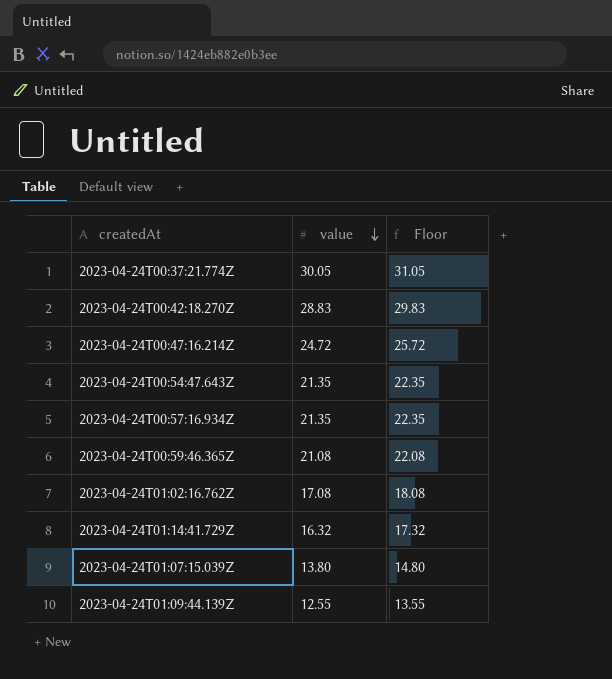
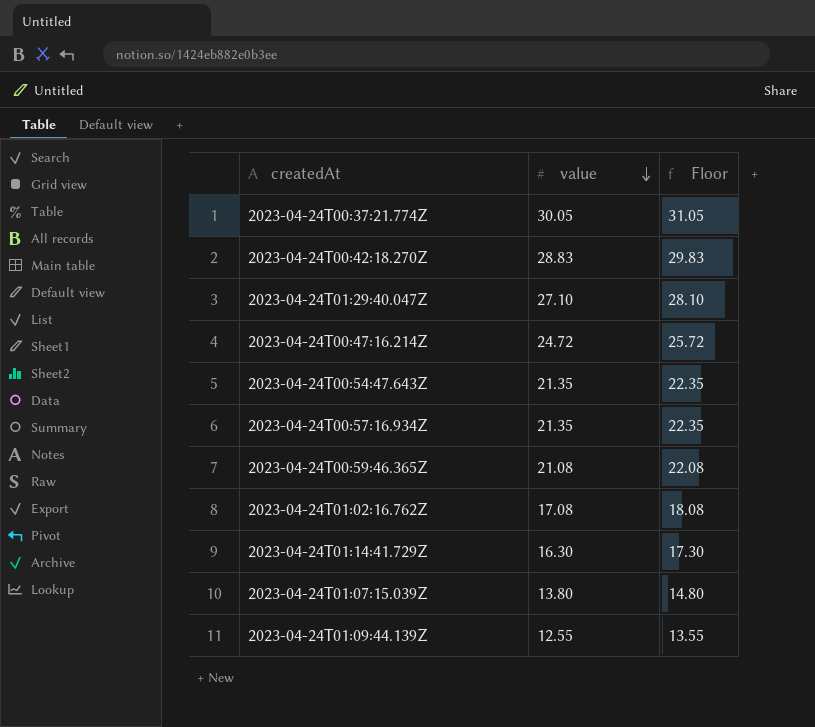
row 2023-04-24T01:29:40.047Z: none -> 27.10 | 28.10
2023-04-24T01:14:41.729Z | value: 16.32 -> 16.30
2023-04-24T01:14:41.729Z | Floor: 17.32 -> 17.30

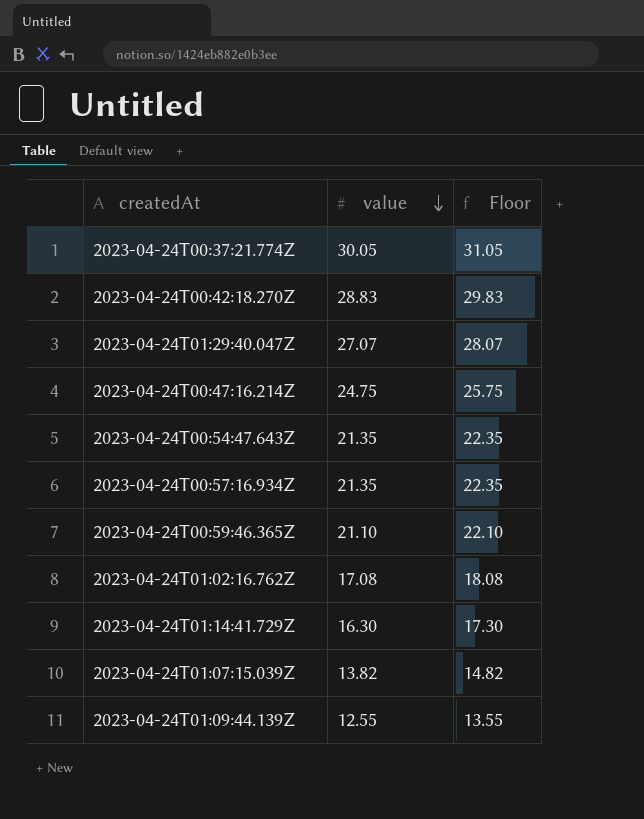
2023-04-24T01:29:40.047Z | value: 27.10 -> 27.07
2023-04-24T01:29:40.047Z | Floor: 28.10 -> 28.07
2023-04-24T00:47:16.214Z | value: 24.72 -> 24.75
2023-04-24T00:47:16.214Z | Floor: 25.72 -> 25.75
2023-04-24T00:59:46.365Z | value: 21.08 -> 21.10
2023-04-24T00:59:46.365Z | Floor: 22.08 -> 22.10
2023-04-24T01:07:15.039Z | value: 13.80 -> 13.82
2023-04-24T01:07:15.039Z | Floor: 14.80 -> 14.82

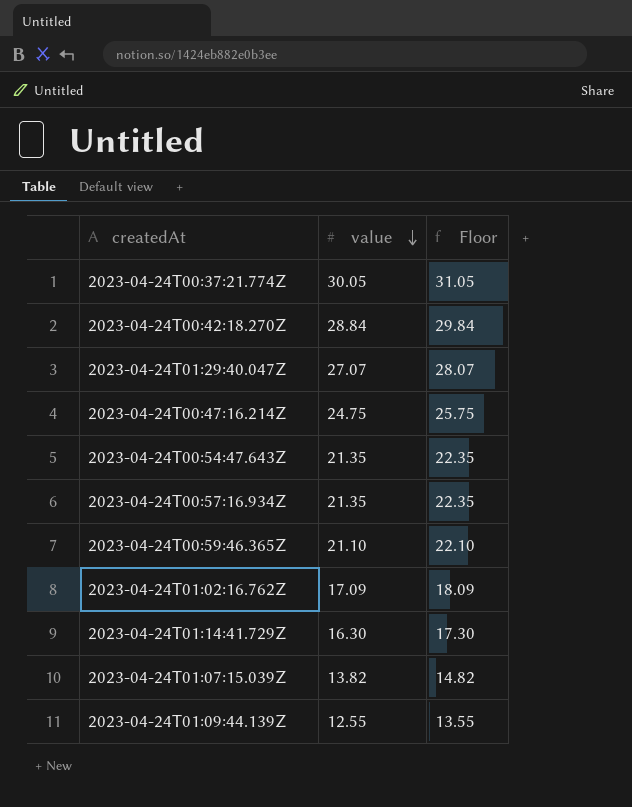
2023-04-24T00:42:18.270Z | value: 28.83 -> 28.84
2023-04-24T00:42:18.270Z | Floor: 29.83 -> 29.84
2023-04-24T01:02:16.762Z | value: 17.08 -> 17.09
2023-04-24T01:02:16.762Z | Floor: 18.08 -> 18.09

